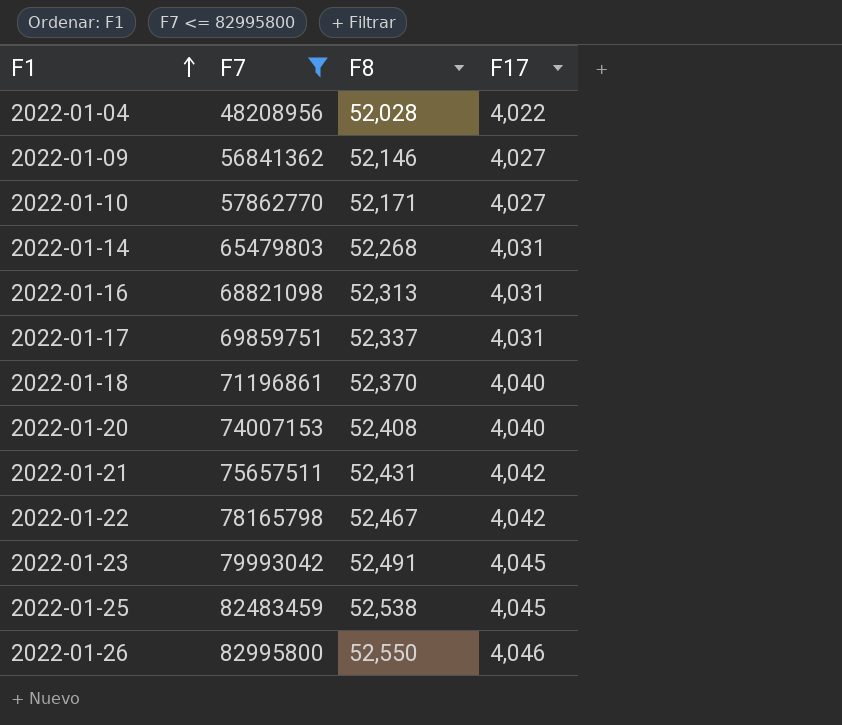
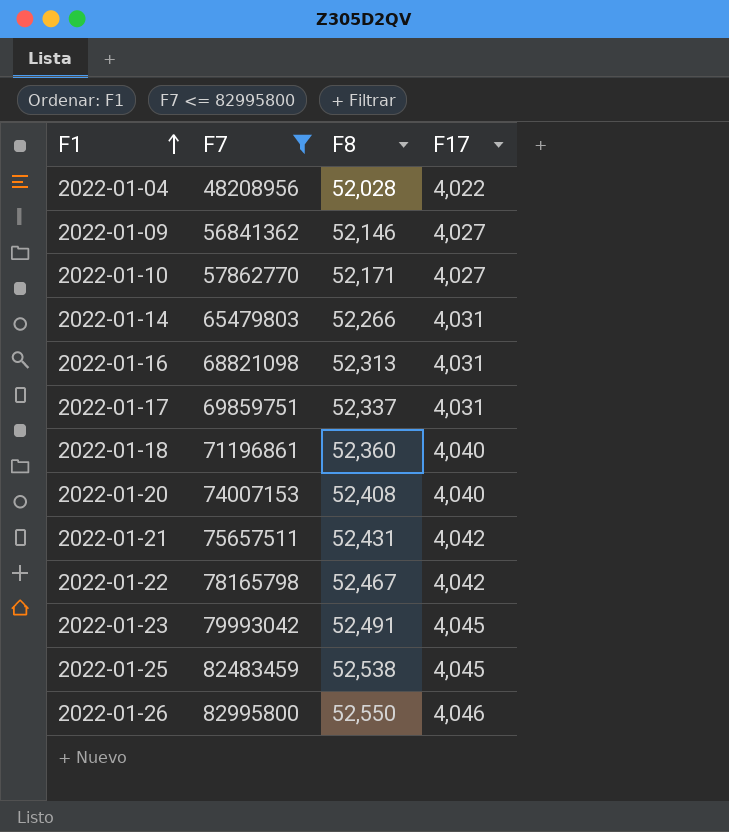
2022-01-14 | F8: 52,268 -> 52,266
2022-01-18 | F8: 52,370 -> 52,360

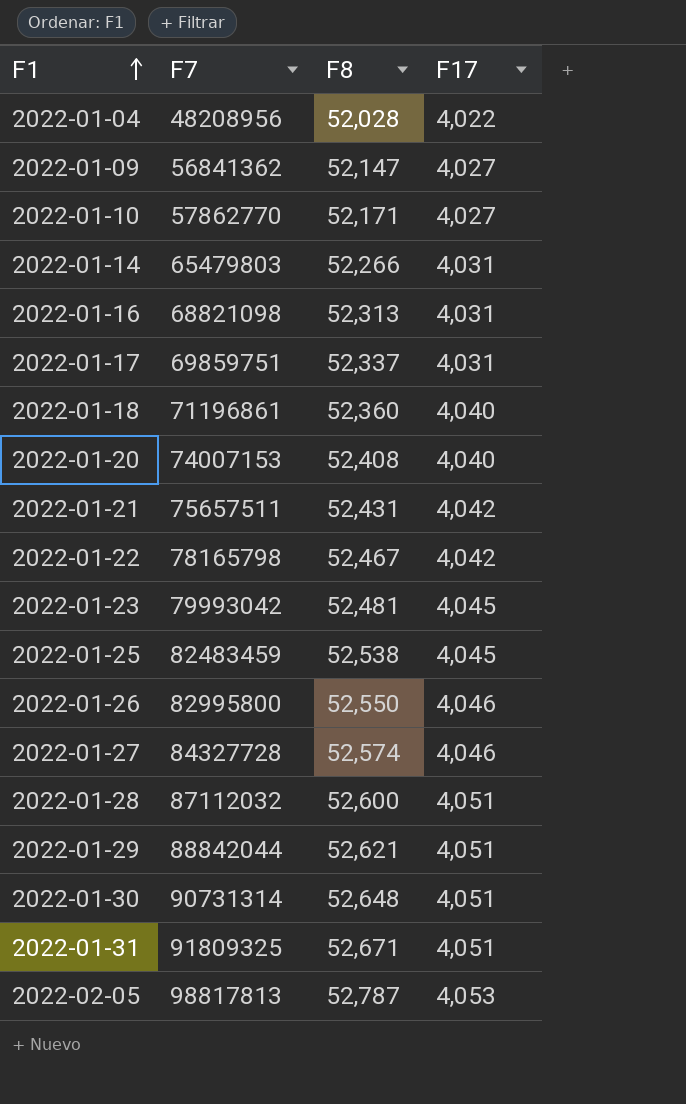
filter: F7 <= 82995800 -> none
2022-01-09 | F8: 52,146 -> 52,147
2022-01-23 | F8: 52,491 -> 52,481

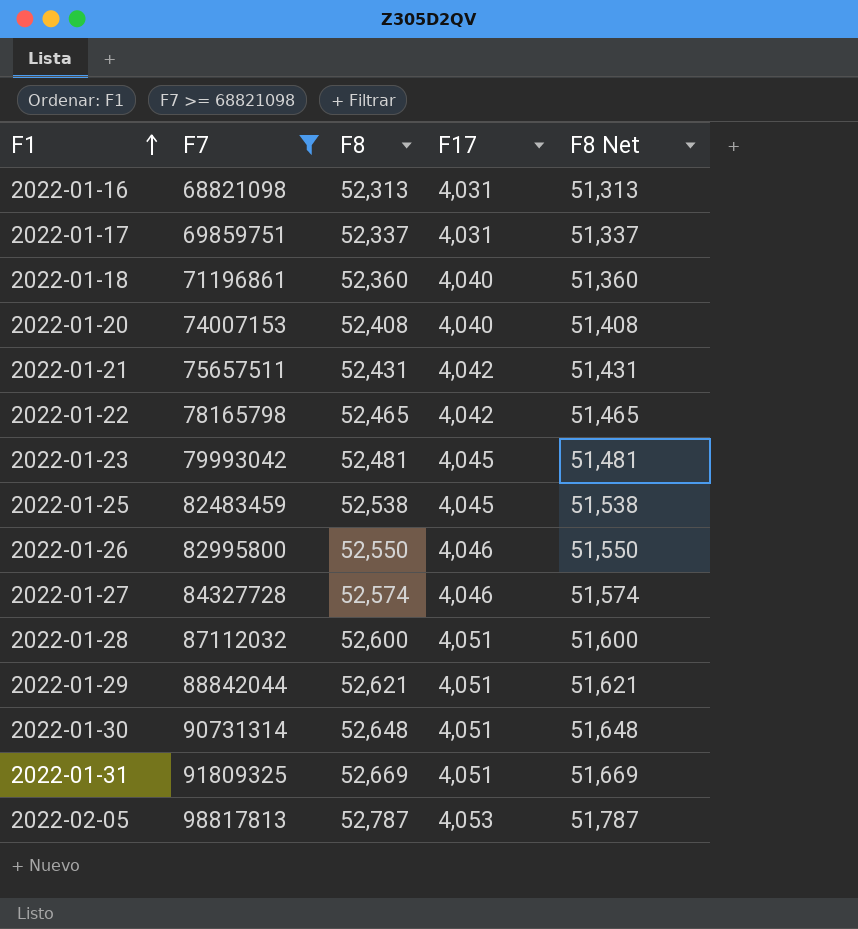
filter: none -> F7 >= 68821098
column F8 Net | formula: none -> [F8] - 1000
2022-01-22 | F8: 52,467 -> 52,465
2022-01-31 | F8: 52,671 -> 52,669

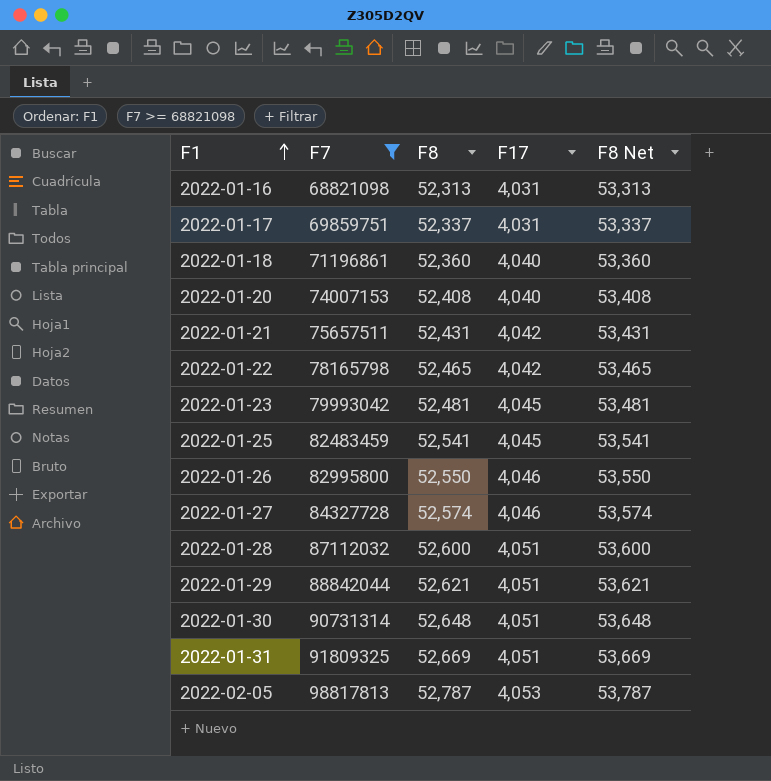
column F8 Net | formula: [F8] - 1000 -> [F8] + 1000
2022-01-25 | F8: 52,538 -> 52,541

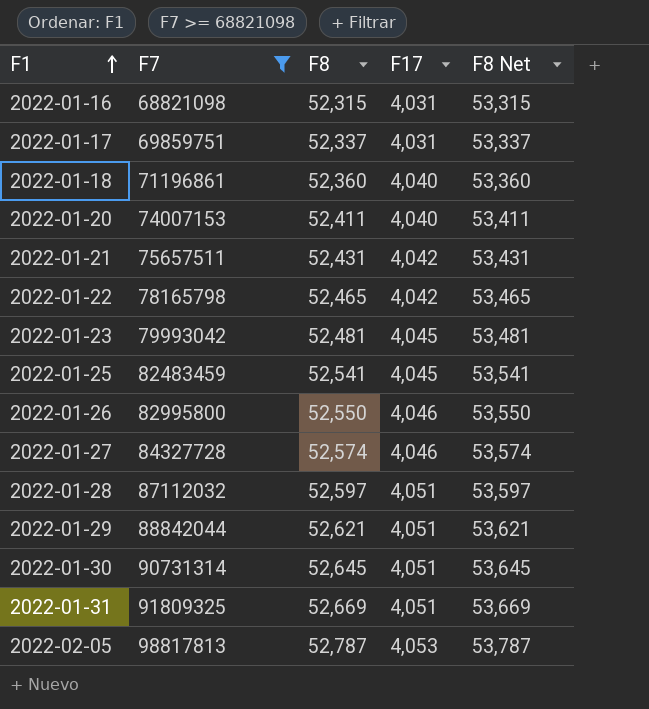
2022-01-16 | F8: 52,313 -> 52,315
2022-01-16 | F8 Net: 53,313 -> 53,315
2022-01-20 | F8: 52,408 -> 52,411
2022-01-20 | F8 Net: 53,408 -> 53,411
2022-01-28 | F8: 52,600 -> 52,597
2022-01-28 | F8 Net: 53,600 -> 53,597
2022-01-30 | F8: 52,648 -> 52,645
2022-01-30 | F8 Net: 53,648 -> 53,645

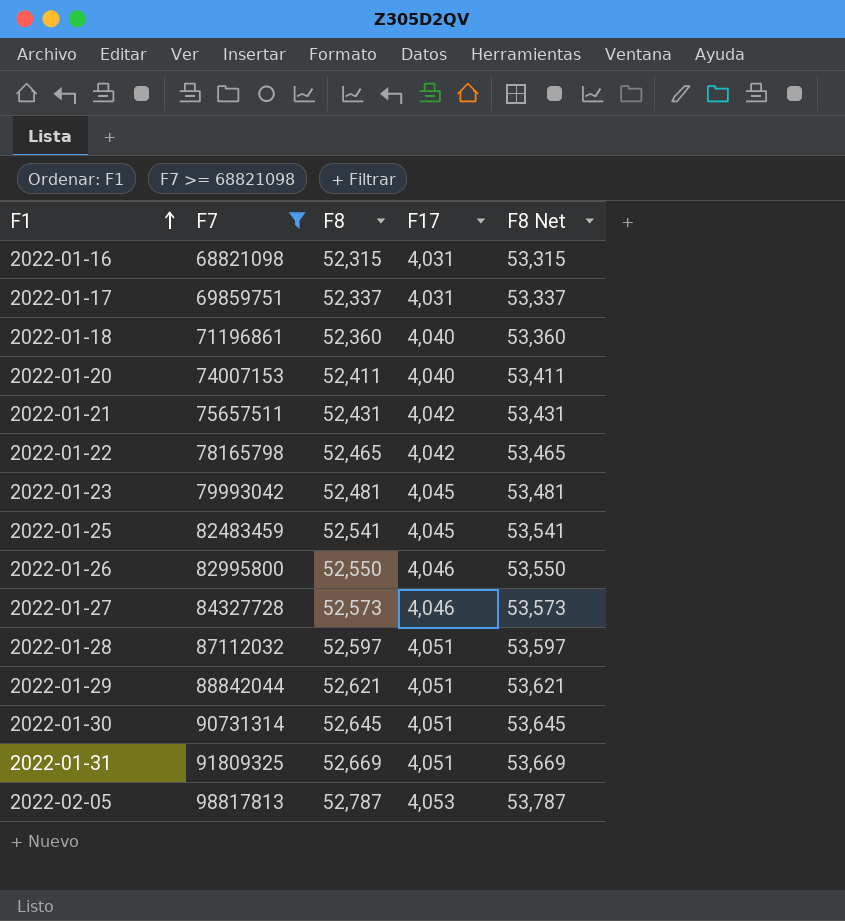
2022-01-27 | F8: 52,574 -> 52,573
2022-01-27 | F8 Net: 53,574 -> 53,573

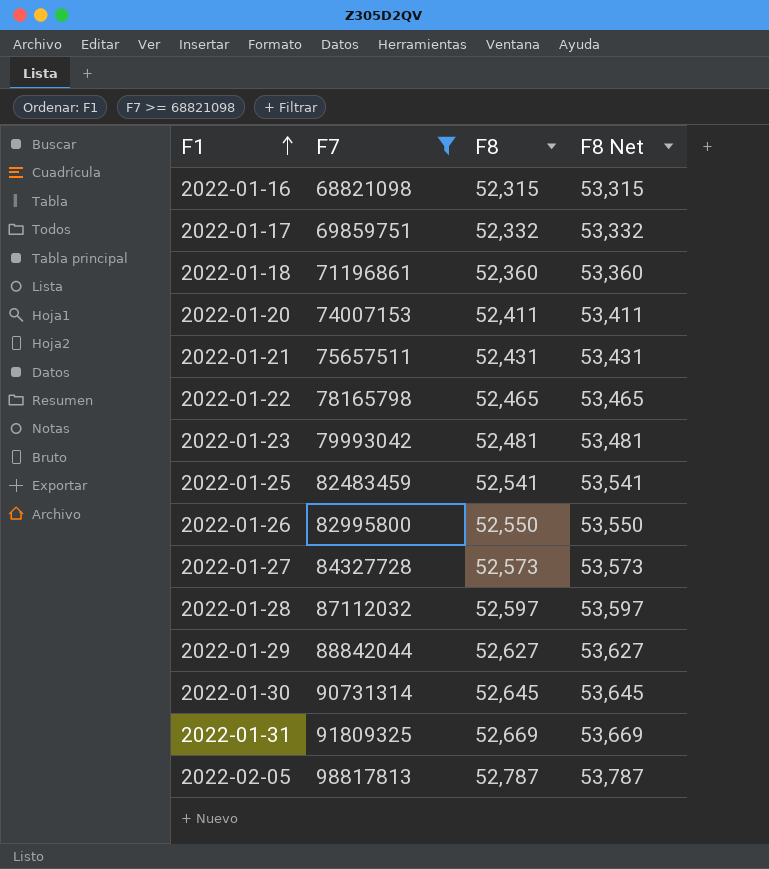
column F17 | position: 4 -> none
2022-01-17 | F8: 52,337 -> 52,332
2022-01-17 | F8 Net: 53,337 -> 53,332
2022-01-29 | F8: 52,621 -> 52,627
2022-01-29 | F8 Net: 53,621 -> 53,627

